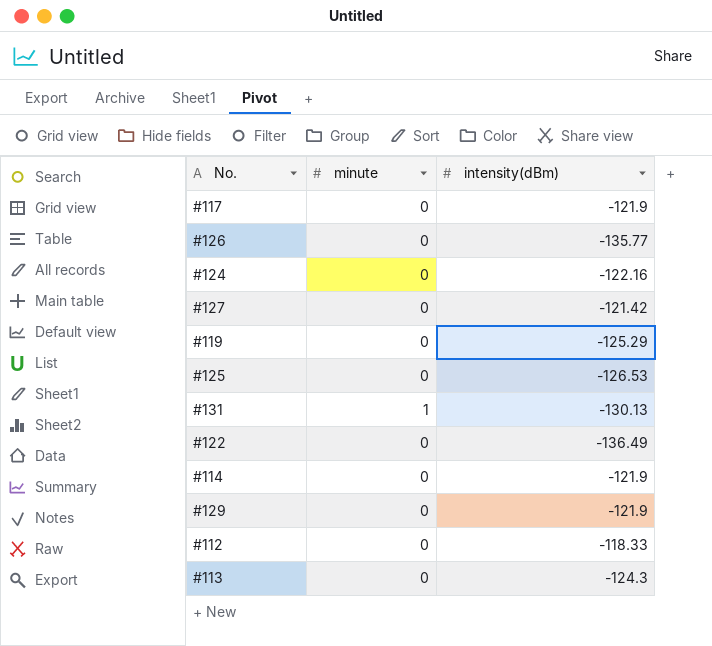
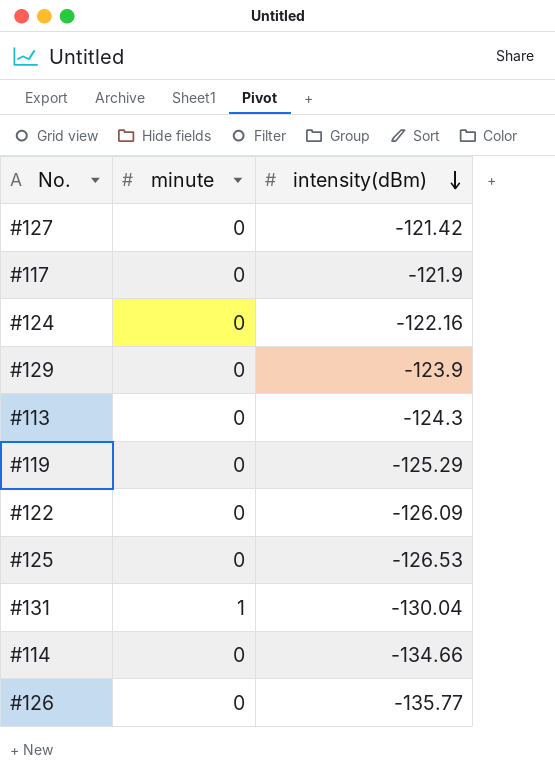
row order: none -> intensity(dBm) descending
row #112: 0 | -118.33 -> none
#129 | intensity(dBm): -121.9 -> -123.9
#122 | intensity(dBm): -136.49 -> -126.09
#131 | intensity(dBm): -130.13 -> -130.04
#114 | intensity(dBm): -121.9 -> -134.66

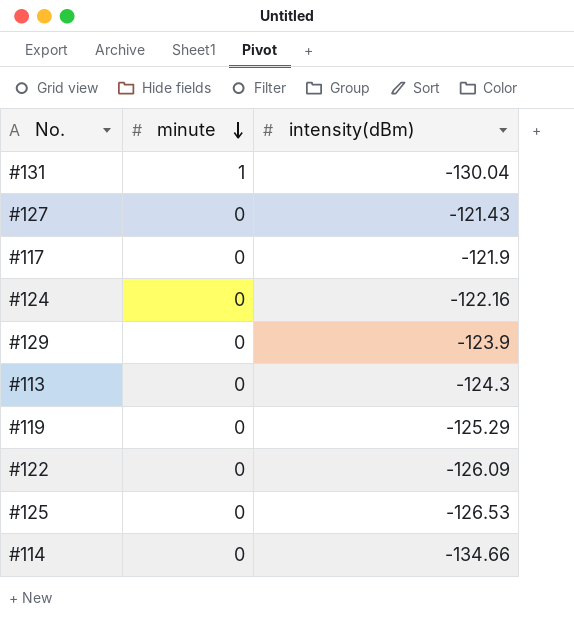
row order: intensity(dBm) descending -> minute descending
row #126: 0 | -135.77 -> none
#127 | intensity(dBm): -121.42 -> -121.43

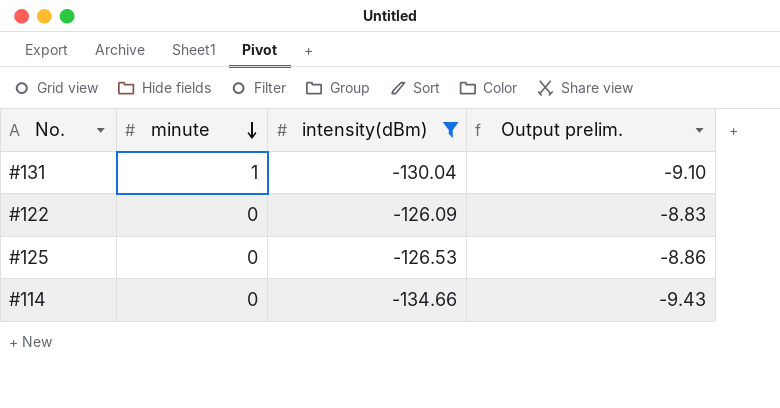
filter: none -> intensity(dBm) <= -126.09
column Output prelim. | formula: none -> [intensity(dBm)] * 0.07

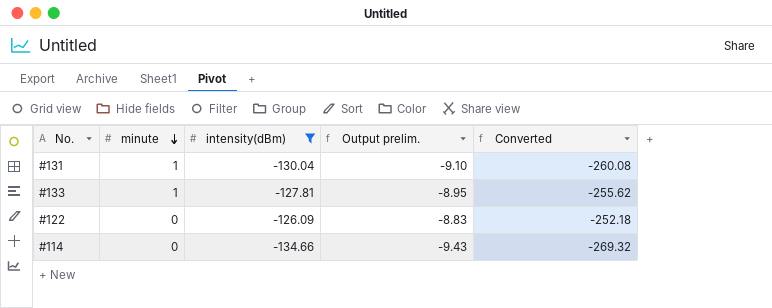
column Converted | formula: none -> [intensity(dBm)] * 2
row #125: 0 | -126.53 | -8.86 -> none
row #133: none -> 1 | -127.81 | -8.95 | -255.62

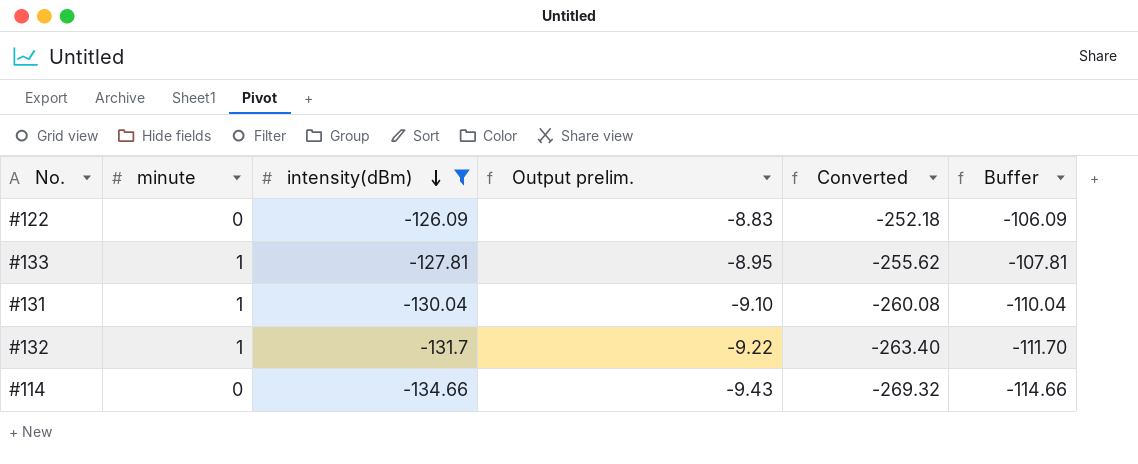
row order: minute descending -> intensity(dBm) descending
column Buffer | formula: none -> [intensity(dBm)] + 20
row #132: none -> 1 | -131.7 | -9.22 | -263.40 | -111.70

